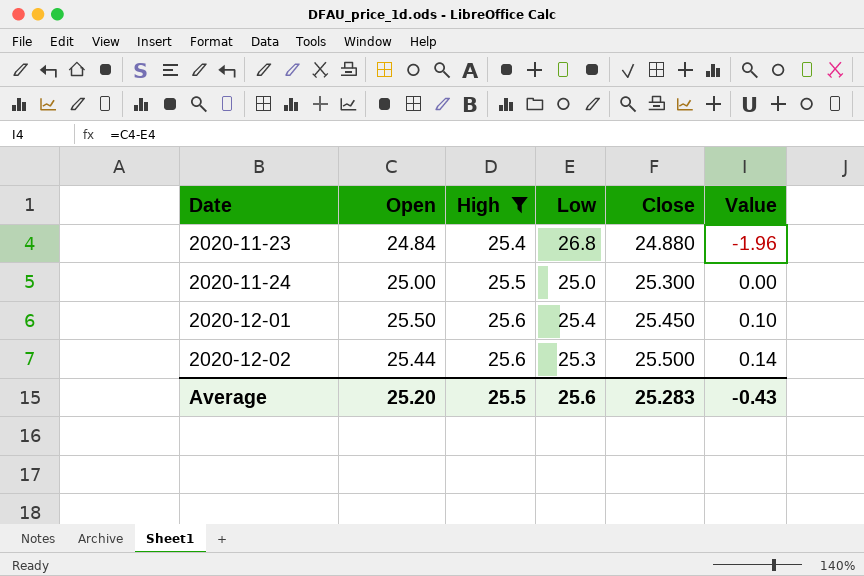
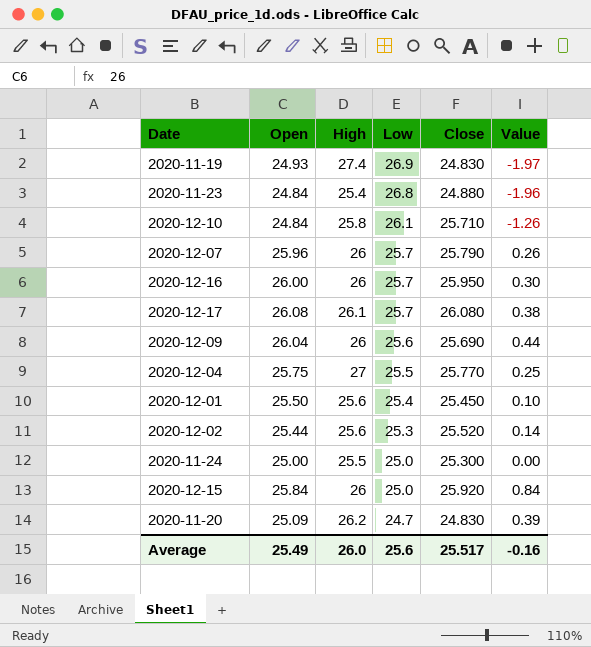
filter: High <= 25.6 -> none
row order: Date ascending -> Low descending
2020-12-02 | Close: 25.500 -> 25.520
Average | Open: 25.20 -> 25.49
Average | High: 25.5 -> 26.0
Average | Close: 25.283 -> 25.517
Average | Value: -0.43 -> -0.16

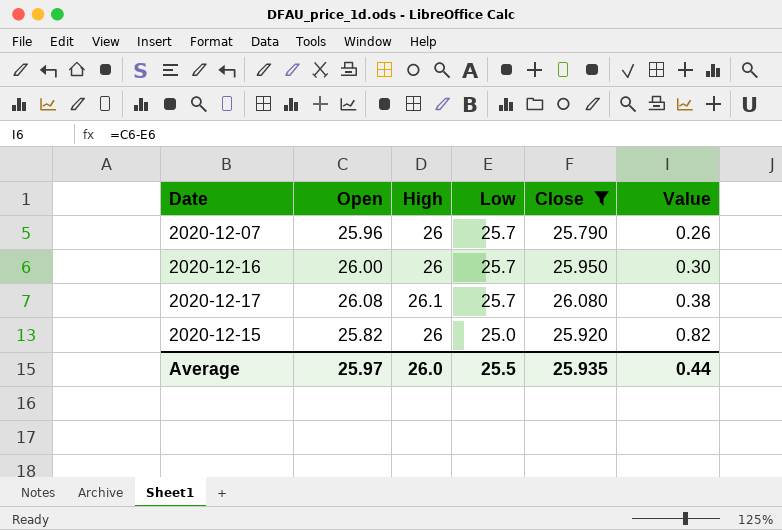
filter: none -> Close >= 25.790
2020-12-15 | Open: 25.84 -> 25.82
2020-12-15 | Value: 0.84 -> 0.82
Average | Open: 25.49 -> 25.97
Average | Low: 25.6 -> 25.5
Average | Close: 25.517 -> 25.935
Average | Value: -0.16 -> 0.44

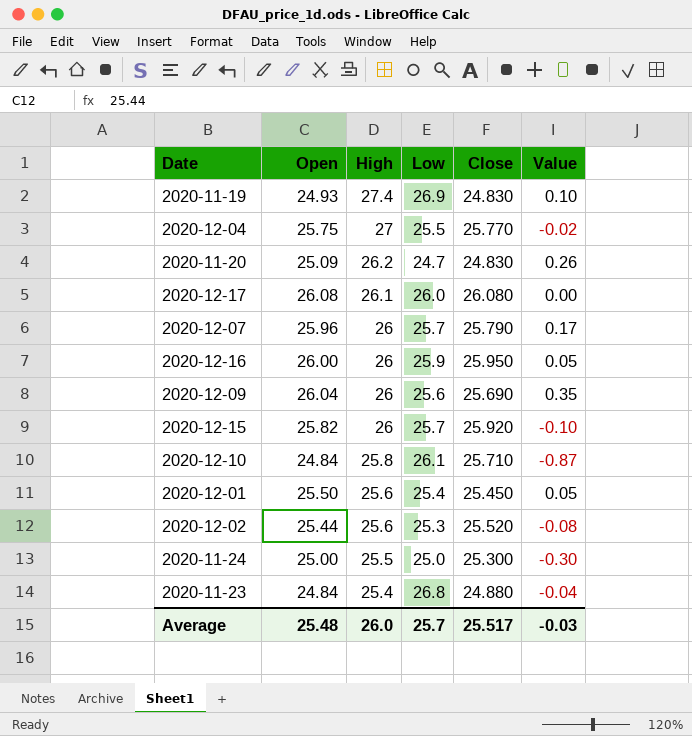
filter: Close >= 25.790 -> none
row order: Low descending -> High descending
column Value | formula: [Open] - [Low] -> [Open] - [Close]
2020-12-17 | Low: 25.7 -> 26.0
2020-12-16 | Low: 25.7 -> 25.9
2020-12-15 | Low: 25.0 -> 25.7
Average | Open: 25.97 -> 25.48
Average | Low: 25.5 -> 25.7
Average | Close: 25.935 -> 25.517
Average | Value: 0.44 -> -0.03

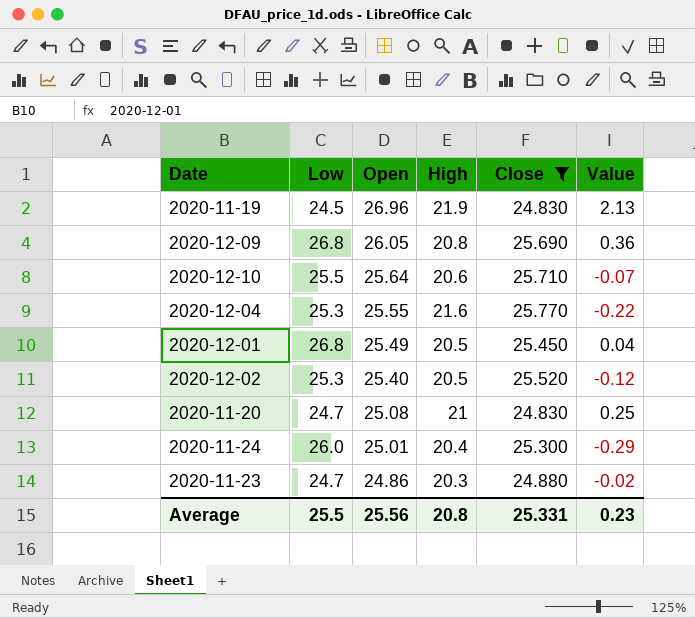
filter: none -> Close <= 25.770
row order: High descending -> Open descending
column Low | position: 4 -> 2
2020-11-19 | Low: 26.9 -> 24.5
2020-11-19 | Open: 24.93 -> 26.96
2020-11-19 | High: 27.4 -> 21.9
2020-11-19 | Value: 0.10 -> 2.13
2020-12-09 | Low: 25.6 -> 26.8
2020-12-09 | Open: 26.04 -> 26.05
2020-12-09 | High: 26 -> 20.8
2020-12-09 | Value: 0.35 -> 0.36
2020-12-10 | Low: 26.1 -> 25.5
2020-12-10 | Open: 24.84 -> 25.64
2020-12-10 | High: 25.8 -> 20.6
2020-12-10 | Value: -0.87 -> -0.07
2020-12-04 | Low: 25.5 -> 25.3
2020-12-04 | Open: 25.75 -> 25.55
2020-12-04 | High: 27 -> 21.6
2020-12-04 | Value: -0.02 -> -0.22
2020-12-01 | Low: 25.4 -> 26.8
2020-12-01 | Open: 25.50 -> 25.49
2020-12-01 | High: 25.6 -> 20.5
2020-12-01 | Value: 0.05 -> 0.04
2020-12-02 | Open: 25.44 -> 25.40
2020-12-02 | High: 25.6 -> 20.5
2020-12-02 | Value: -0.08 -> -0.12
2020-11-20 | Open: 25.09 -> 25.08
2020-11-20 | High: 26.2 -> 21
2020-11-20 | Value: 0.26 -> 0.25
2020-11-24 | Low: 25.0 -> 26.0
2020-11-24 | Open: 25.00 -> 25.01
2020-11-24 | High: 25.5 -> 20.4
2020-11-24 | Value: -0.30 -> -0.29
2020-11-23 | Low: 26.8 -> 24.7
2020-11-23 | Open: 24.84 -> 24.86
2020-11-23 | High: 25.4 -> 20.3
2020-11-23 | Value: -0.04 -> -0.02
Average | Low: 25.7 -> 25.5
Average | Open: 25.48 -> 25.56
Average | High: 26.0 -> 20.8
Average | Close: 25.517 -> 25.331
Average | Value: -0.03 -> 0.23

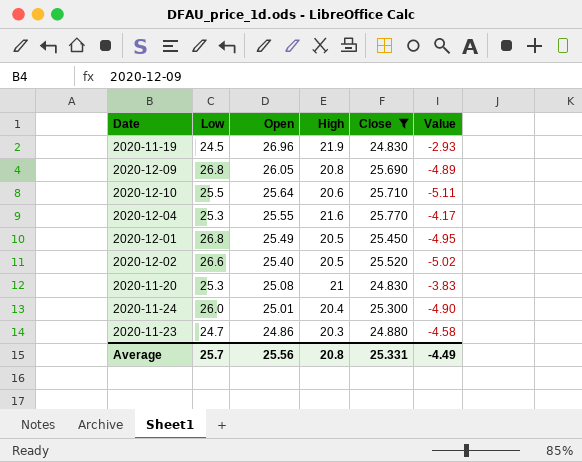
column Value | formula: [Open] - [Close] -> [High] - [Close]
2020-12-02 | Low: 25.3 -> 26.6
2020-11-20 | Low: 24.7 -> 25.3
Average | Low: 25.5 -> 25.7
Average | Value: 0.23 -> -4.49

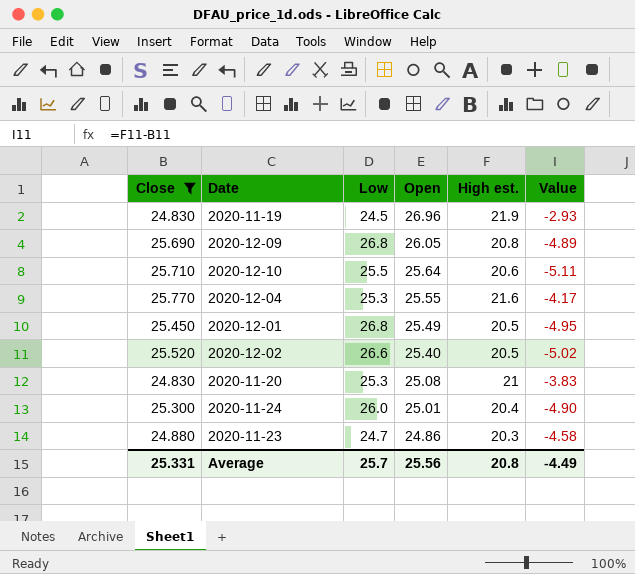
column Close | position: 5 -> 1
column name: High -> High est.

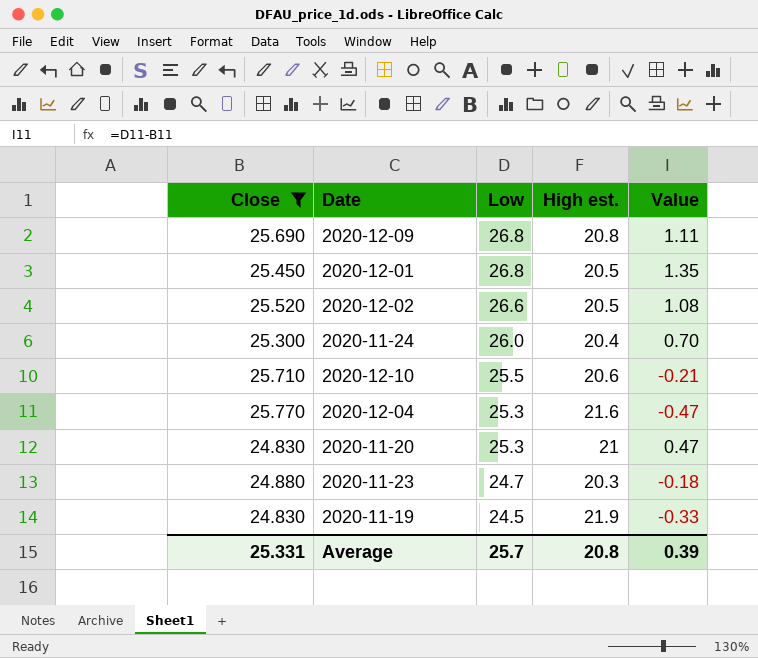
row order: Open descending -> Low descending
column Open | position: 4 -> none
column Value | formula: [High est.] - [Close] -> [Low] - [Close]
Average | Value: -4.49 -> 0.39

